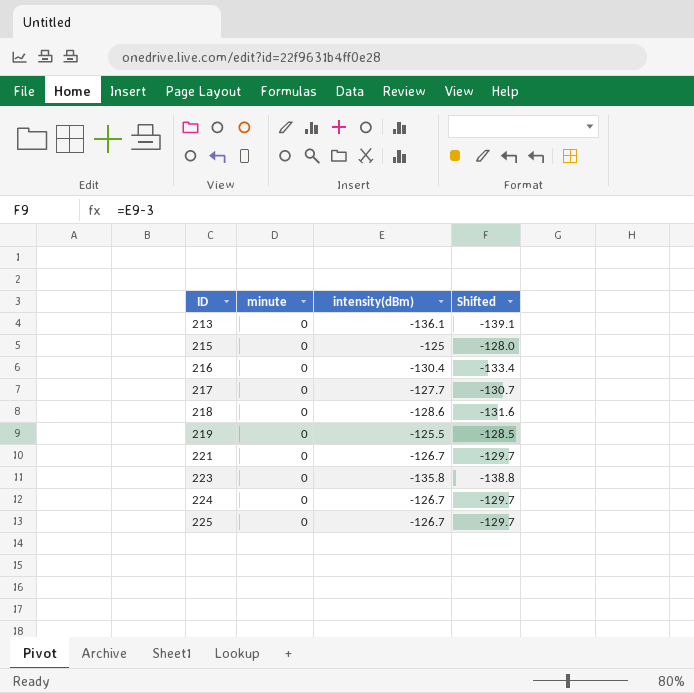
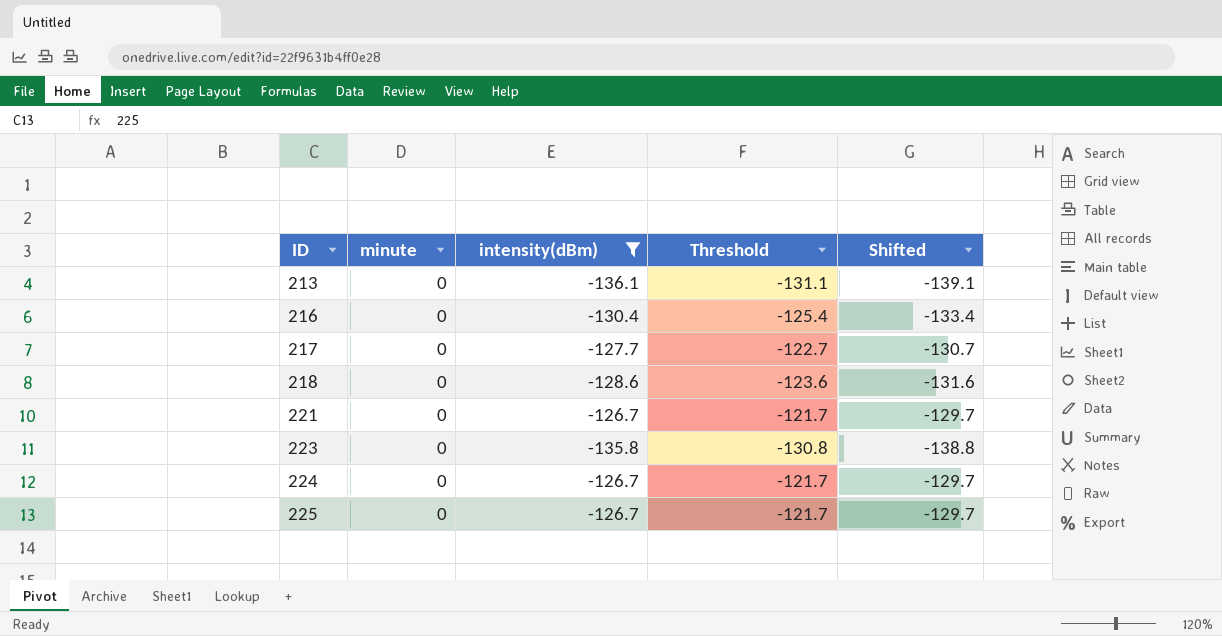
filter: none -> intensity(dBm) <= -126.7
column Threshold | formula: none -> [intensity(dBm)] + 5

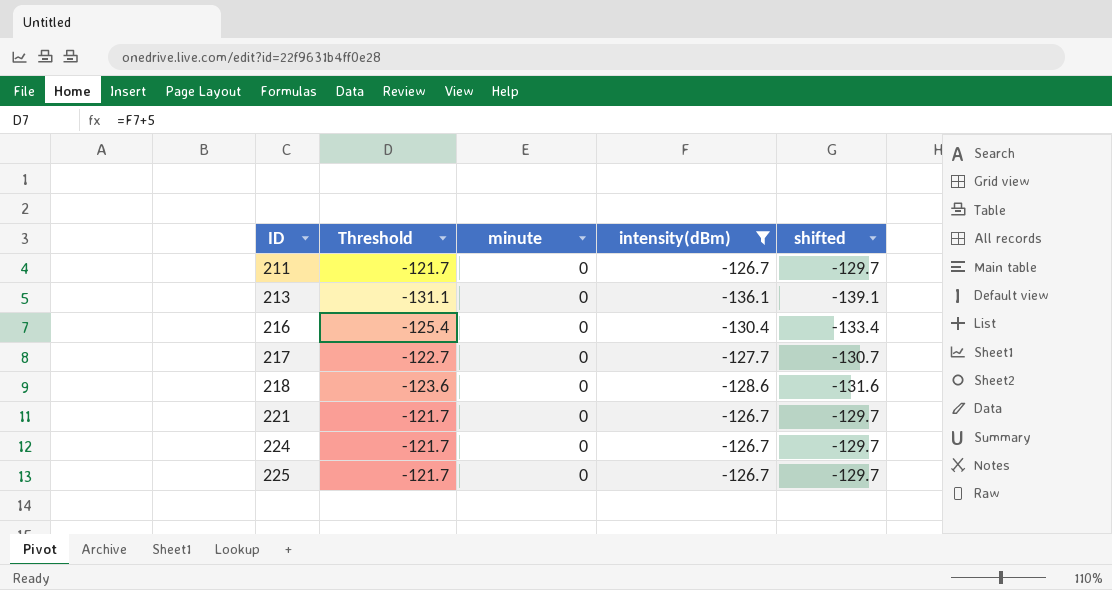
column Threshold | position: 4 -> 2
column name: Shifted -> shifted
row 223: 0 | -135.8 | -130.8 | -138.8 -> none
row 211: none -> -121.7 | 0 | -126.7 | -129.7

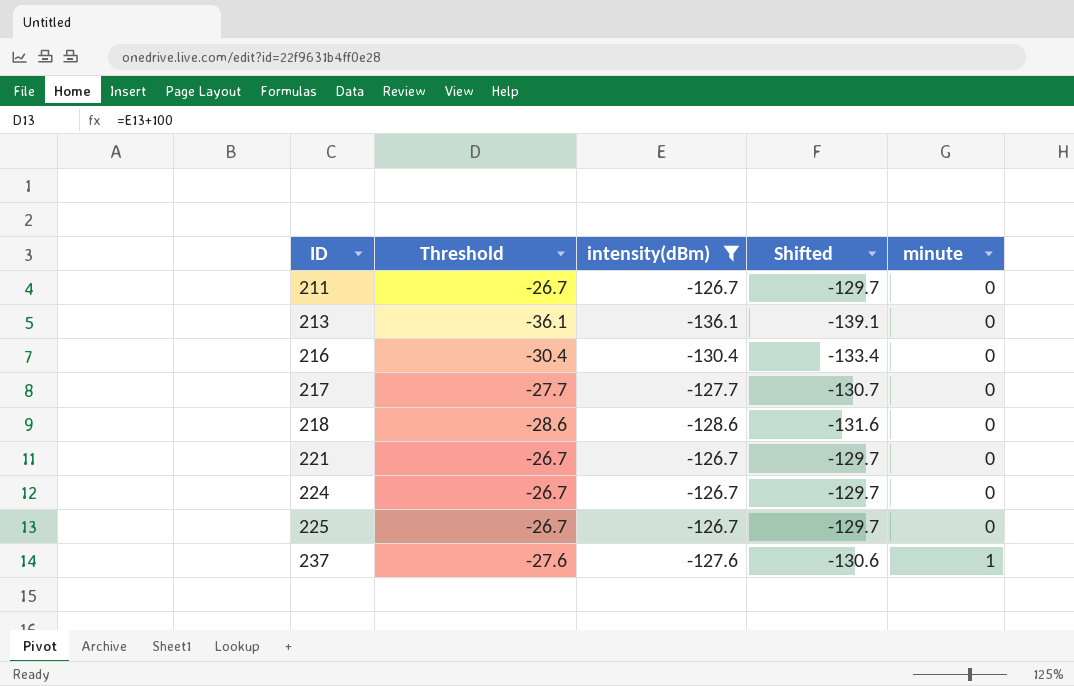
column Threshold | formula: [intensity(dBm)] + 5 -> [intensity(dBm)] + 100
column name: shifted -> Shifted
column minute | position: 3 -> 5
row 237: none -> -27.6 | -127.6 | -130.6 | 1

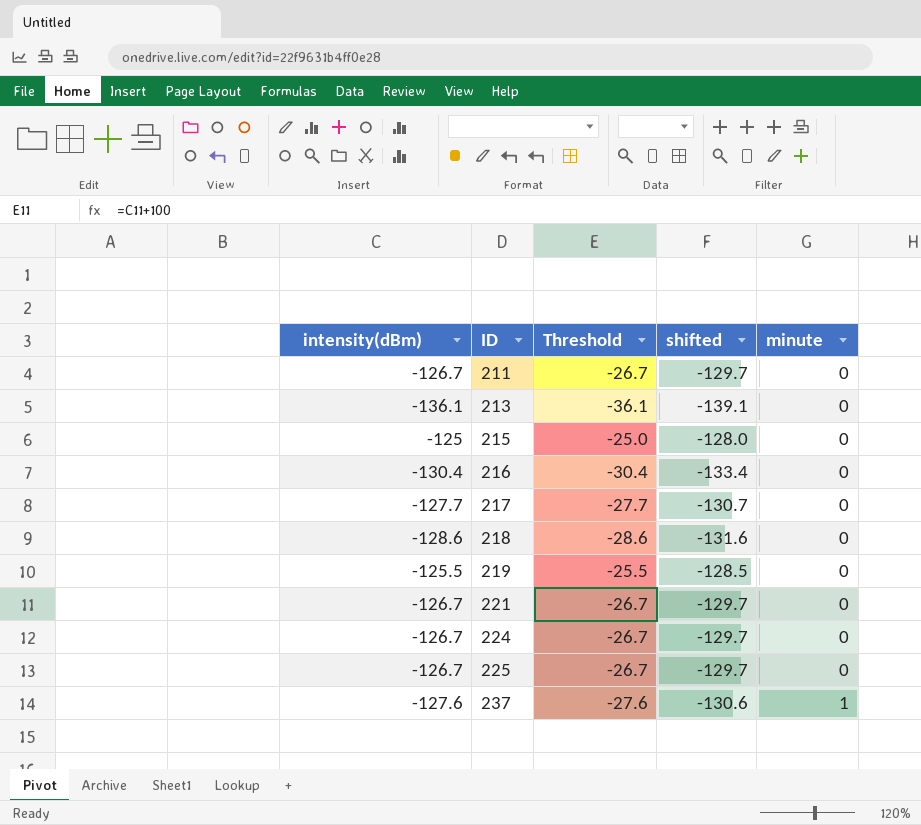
filter: intensity(dBm) <= -126.7 -> none
column intensity(dBm) | position: 3 -> 1
column name: Shifted -> shifted

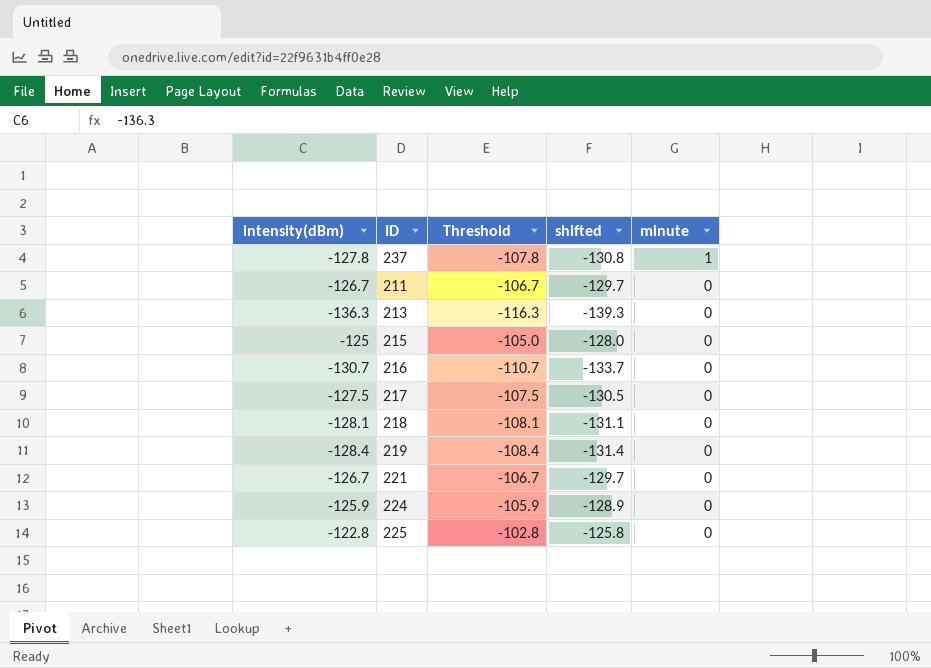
row order: ID ascending -> minute descending
column Threshold | formula: [intensity(dBm)] + 100 -> [intensity(dBm)] + 20
237 | intensity(dBm): -127.6 -> -127.8
237 | shifted: -130.6 -> -130.8
213 | intensity(dBm): -136.1 -> -136.3
213 | shifted: -139.1 -> -139.3
216 | intensity(dBm): -130.4 -> -130.7
216 | shifted: -133.4 -> -133.7
217 | intensity(dBm): -127.7 -> -127.5
217 | shifted: -130.7 -> -130.5
218 | intensity(dBm): -128.6 -> -128.1
218 | shifted: -131.6 -> -131.1
219 | intensity(dBm): -125.5 -> -128.4
219 | shifted: -128.5 -> -131.4
224 | intensity(dBm): -126.7 -> -125.9
224 | shifted: -129.7 -> -128.9
225 | intensity(dBm): -126.7 -> -122.8
225 | shifted: -129.7 -> -125.8

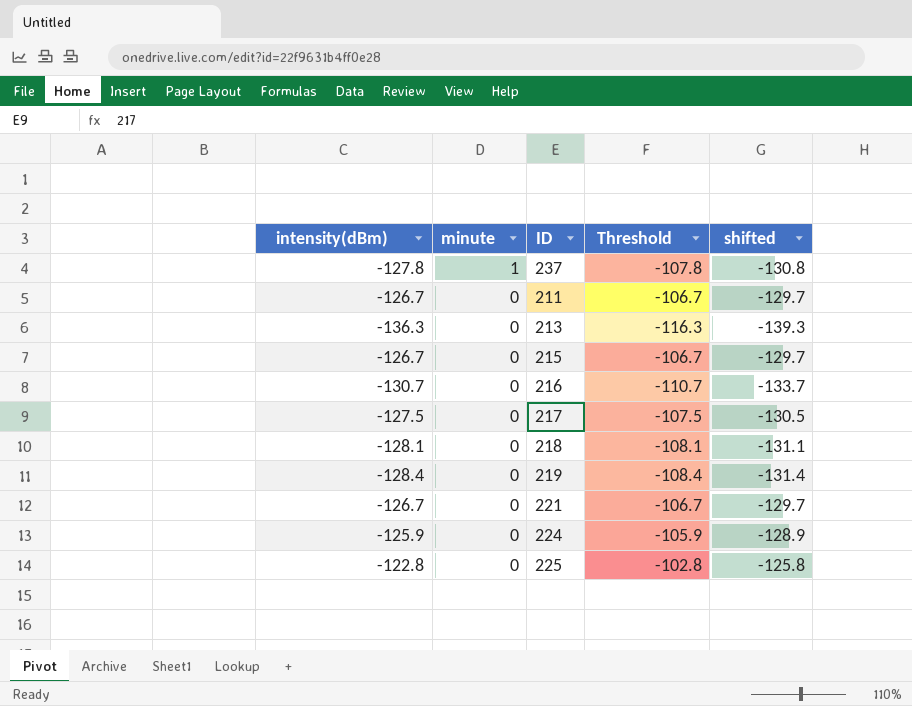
column minute | position: 5 -> 2
215 | intensity(dBm): -125 -> -126.7
215 | Threshold: -105.0 -> -106.7
215 | shifted: -128.0 -> -129.7

